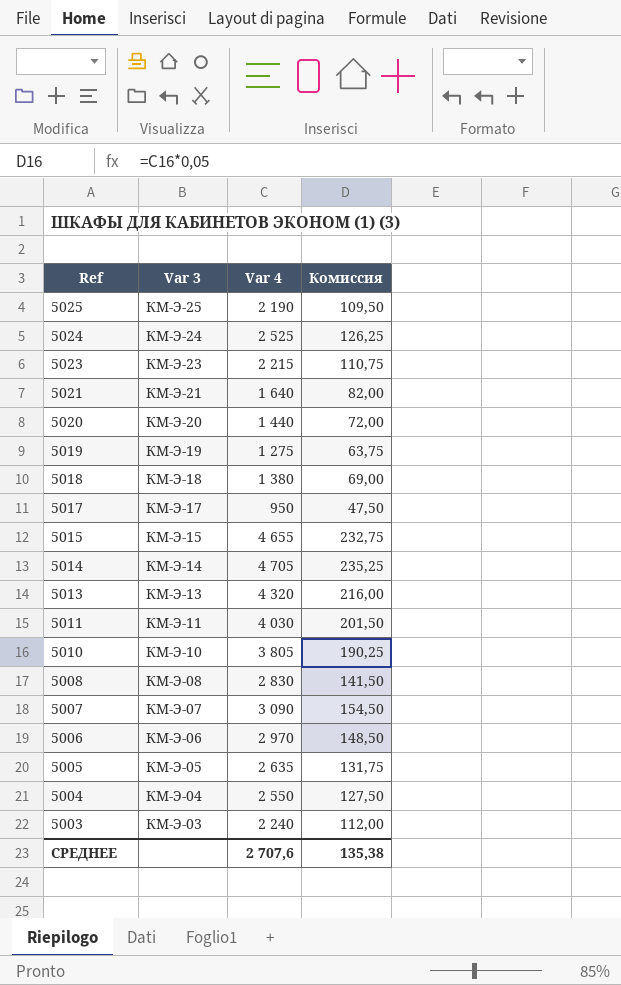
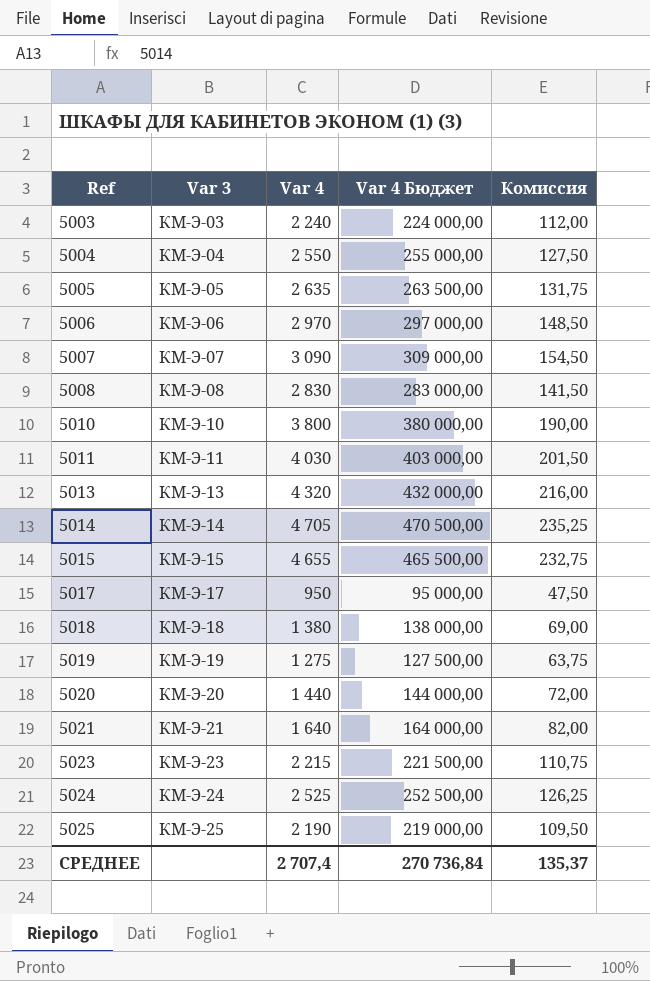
row order: Ref descending -> Ref ascending
column Var 4 Бюджет | formula: none -> [Var 4] * 100
5010 | Var 4: 3 805 -> 3 800
5010 | Комиссия: 190,25 -> 190,00
СРЕДНЕЕ | Var 4: 2 707,6 -> 2 707,4
СРЕДНЕЕ | Комиссия: 135,38 -> 135,37

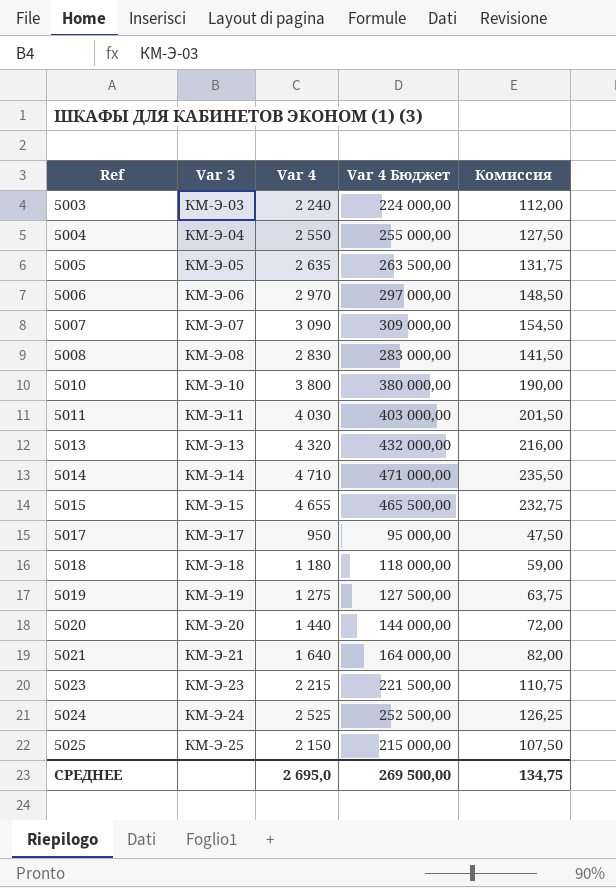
5014 | Var 4: 4 705 -> 4 710
5014 | Var 4 Бюджет: 470 500,00 -> 471 000,00
5014 | Комиссия: 235,25 -> 235,50
5018 | Var 4: 1 380 -> 1 180
5018 | Var 4 Бюджет: 138 000,00 -> 118 000,00
5018 | Комиссия: 69,00 -> 59,00
5025 | Var 4: 2 190 -> 2 150
5025 | Var 4 Бюджет: 219 000,00 -> 215 000,00
5025 | Комиссия: 109,50 -> 107,50
СРЕДНЕЕ | Var 4: 2 707,4 -> 2 695,0
СРЕДНЕЕ | Var 4 Бюджет: 270 736,84 -> 269 500,00
СРЕДНЕЕ | Комиссия: 135,37 -> 134,75

